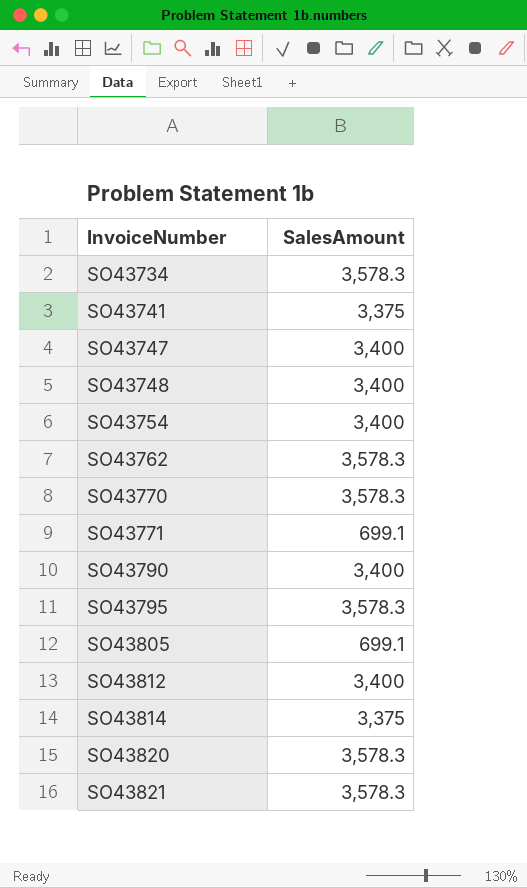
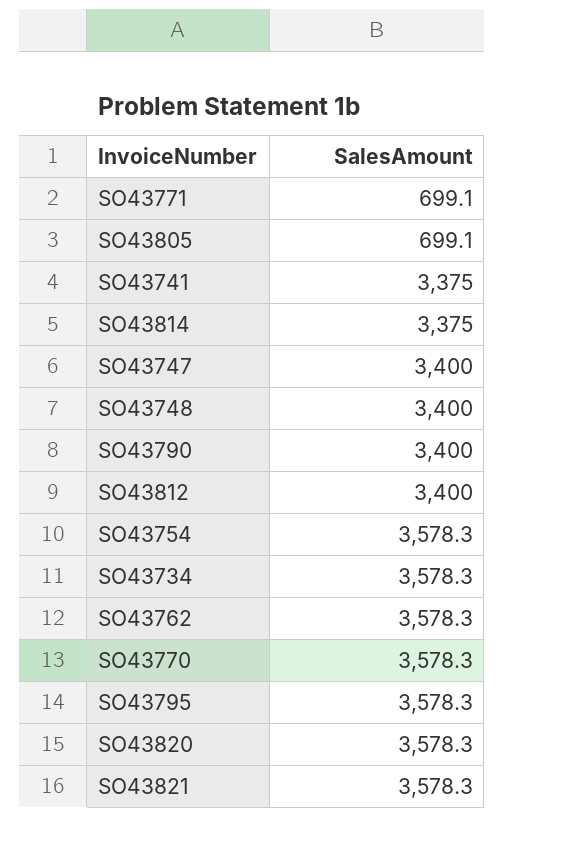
row order: InvoiceNumber ascending -> SalesAmount ascending
SO43754 | SalesAmount: 3,400 -> 3,578.3

